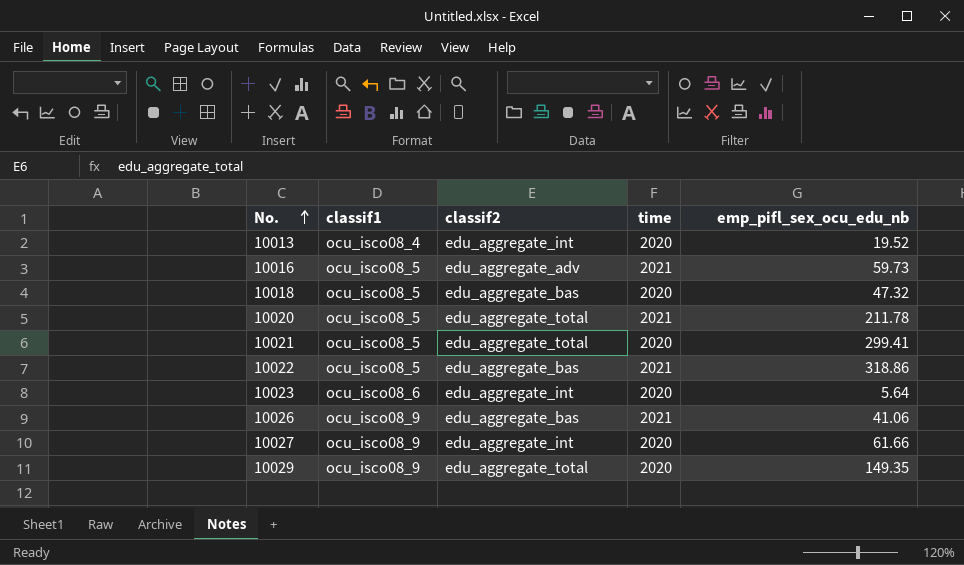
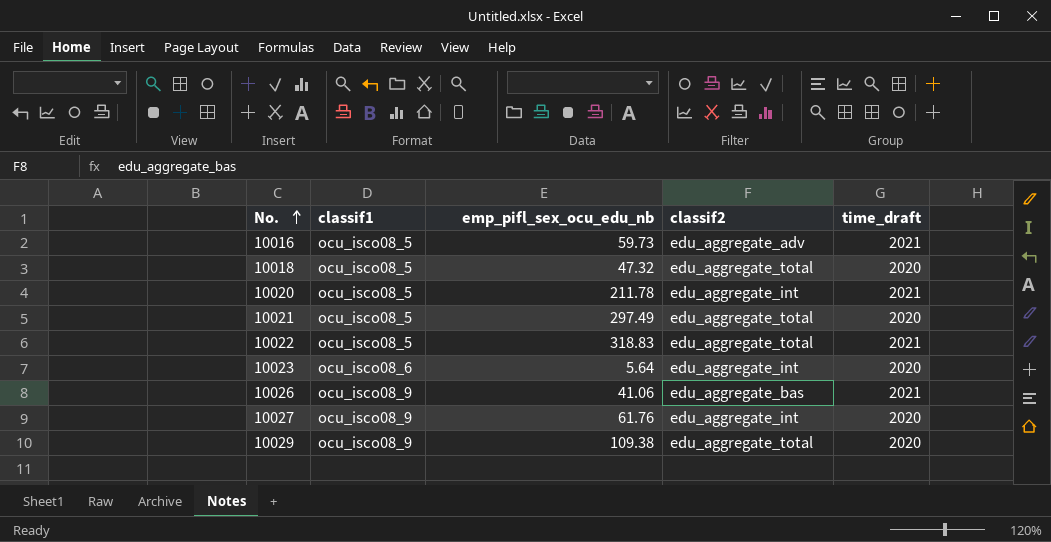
column emp_pifl_sex_ocu_edu_nb | position: 5 -> 3
column name: time -> time_draft
row 10013: ocu_isco08_4 | edu_aggregate_int | 2020 | 19.52 -> none
10018 | classif2: edu_aggregate_bas -> edu_aggregate_total
10020 | classif2: edu_aggregate_total -> edu_aggregate_int
10021 | emp_pifl_sex_ocu_edu_nb: 299.41 -> 297.49
10022 | emp_pifl_sex_ocu_edu_nb: 318.86 -> 318.83
10022 | classif2: edu_aggregate_bas -> edu_aggregate_total
10027 | emp_pifl_sex_ocu_edu_nb: 61.66 -> 61.76
10029 | emp_pifl_sex_ocu_edu_nb: 149.35 -> 109.38

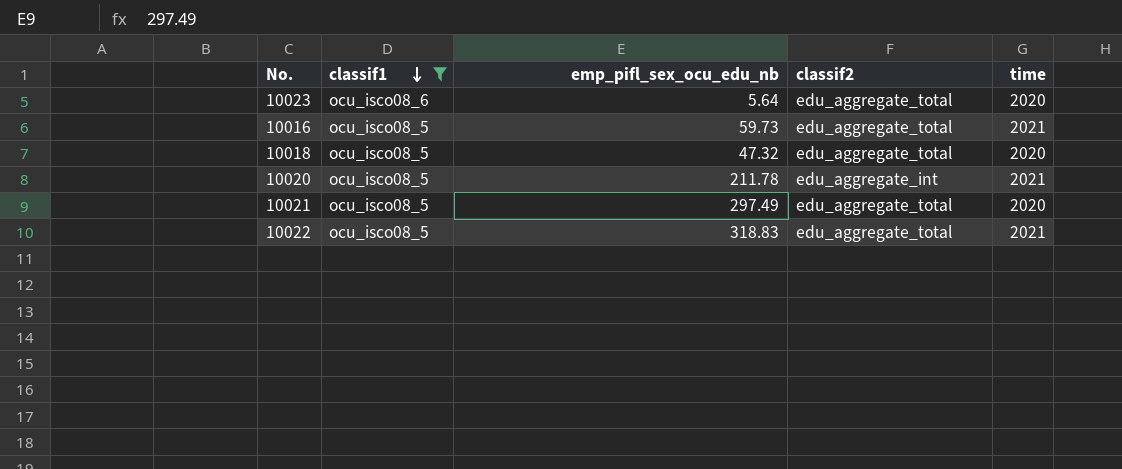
filter: none -> classif1 != ocu_isco08_9
row order: No. ascending -> classif1 descending
column name: time_draft -> time
10023 | classif2: edu_aggregate_int -> edu_aggregate_total
10016 | classif2: edu_aggregate_adv -> edu_aggregate_total

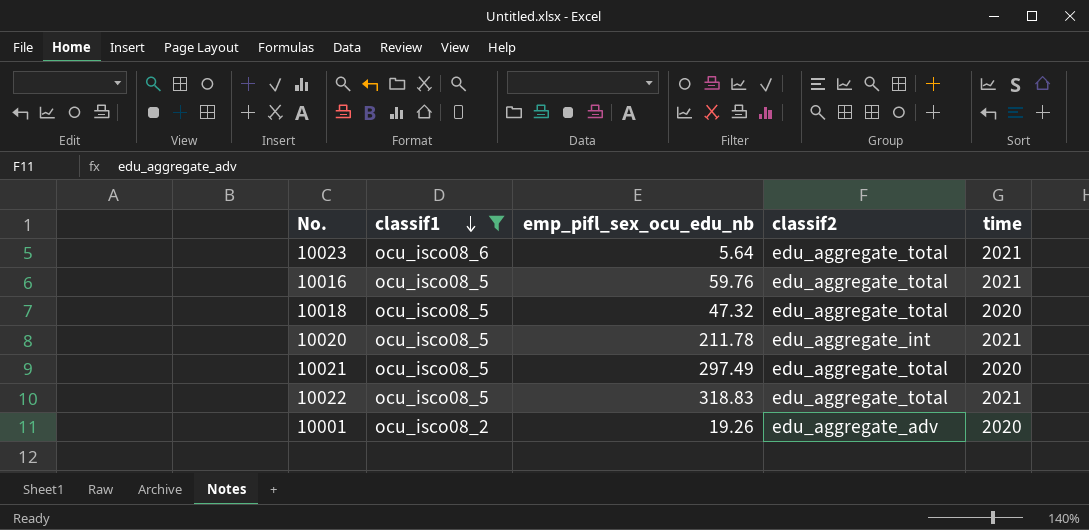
10023 | time: 2020 -> 2021
10016 | emp_pifl_sex_ocu_edu_nb: 59.73 -> 59.76
row 10001: none -> ocu_isco08_2 | 19.26 | edu_aggregate_adv | 2020

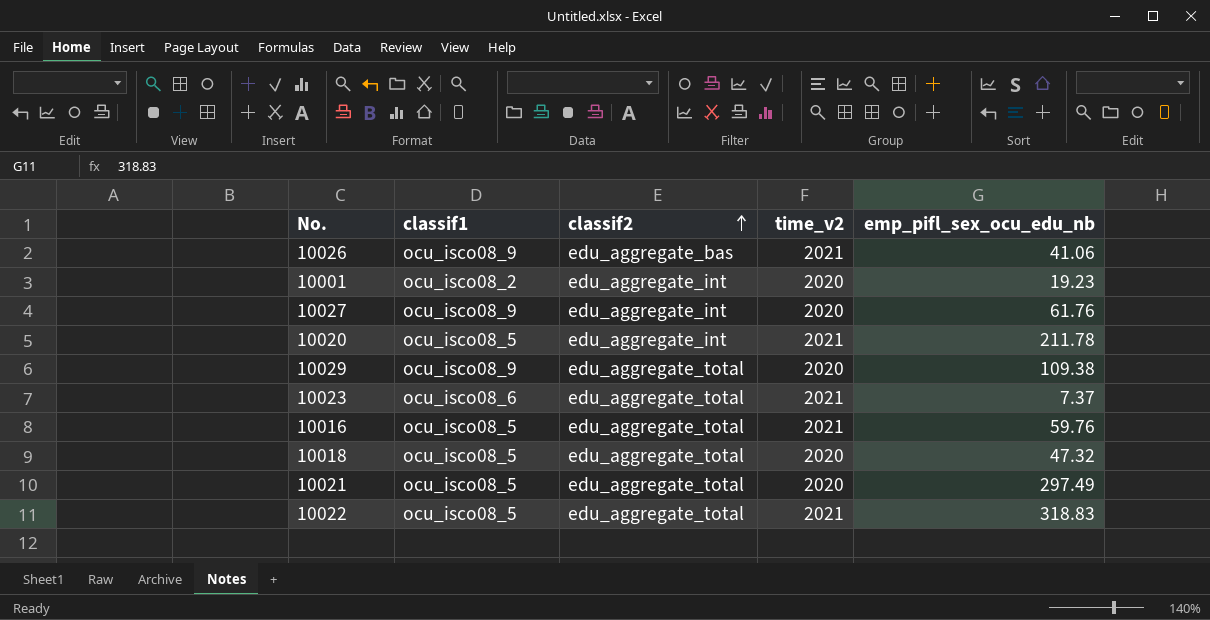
filter: classif1 != ocu_isco08_9 -> none
row order: classif1 descending -> classif2 ascending
column name: time -> time_v2
column emp_pifl_sex_ocu_edu_nb | position: 3 -> 5
10001 | classif2: edu_aggregate_adv -> edu_aggregate_int
10001 | emp_pifl_sex_ocu_edu_nb: 19.26 -> 19.23
10023 | emp_pifl_sex_ocu_edu_nb: 5.64 -> 7.37

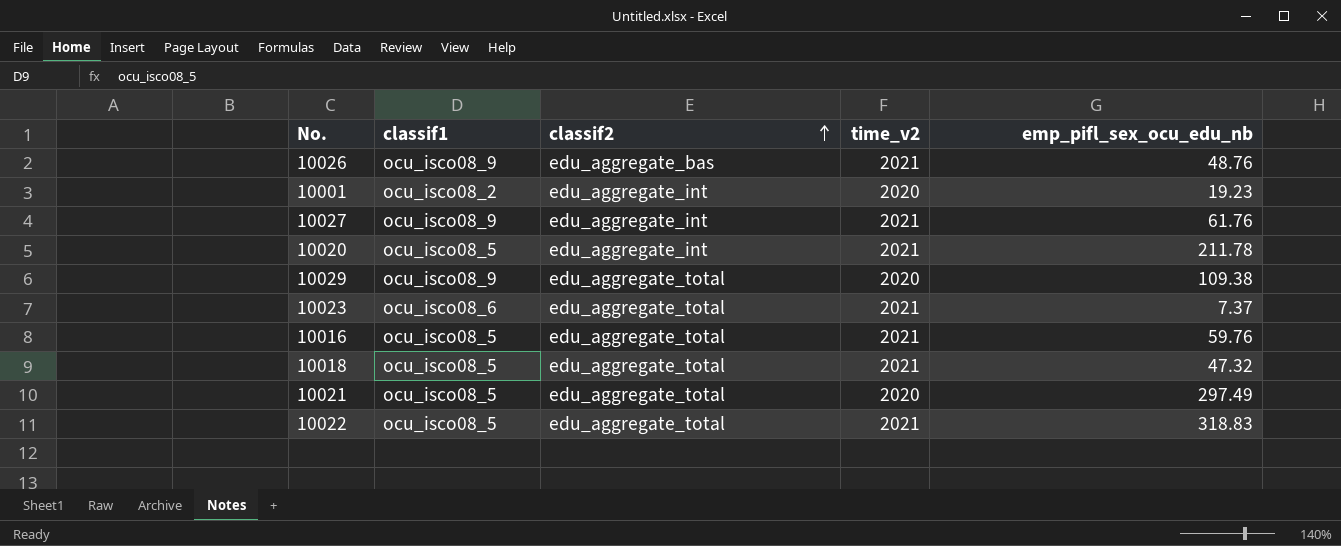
10026 | emp_pifl_sex_ocu_edu_nb: 41.06 -> 48.76
10027 | time_v2: 2020 -> 2021
10018 | time_v2: 2020 -> 2021

